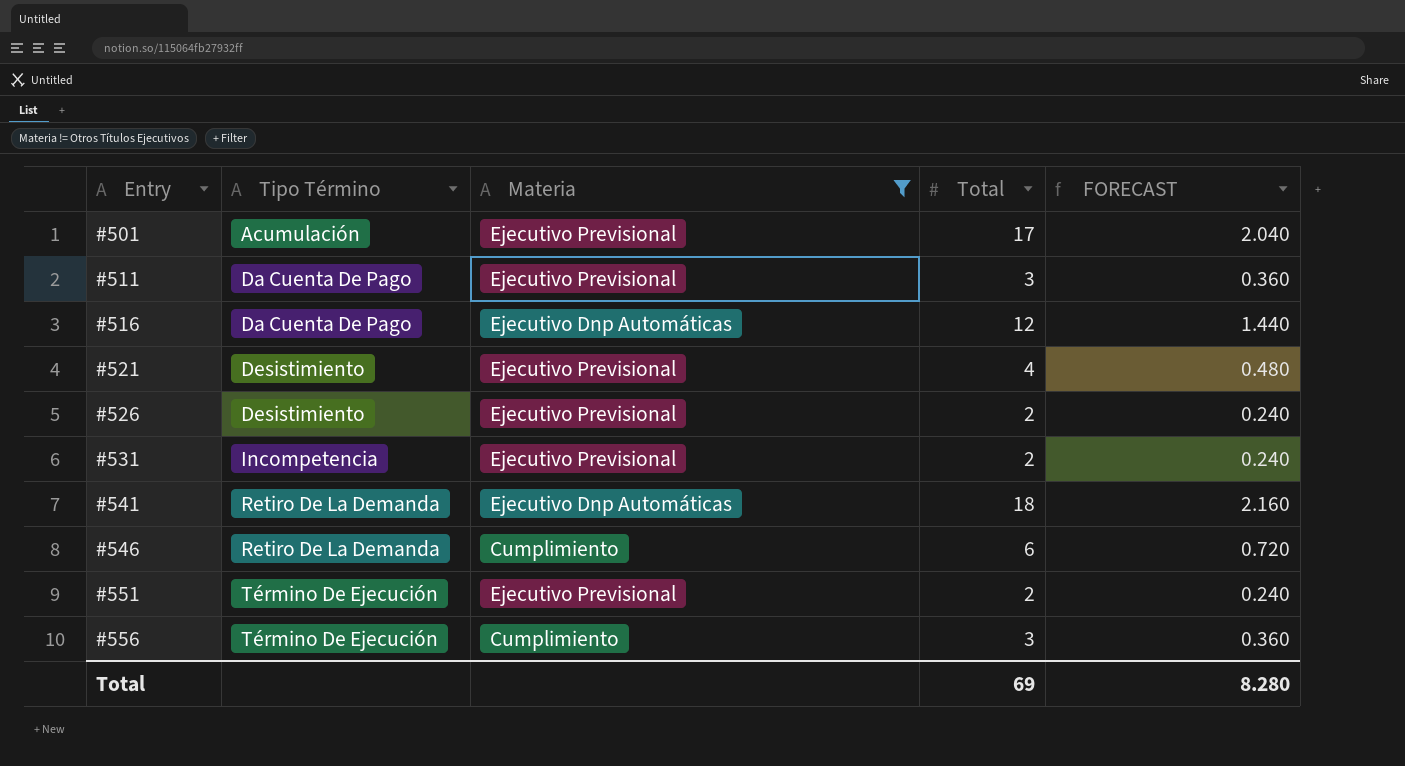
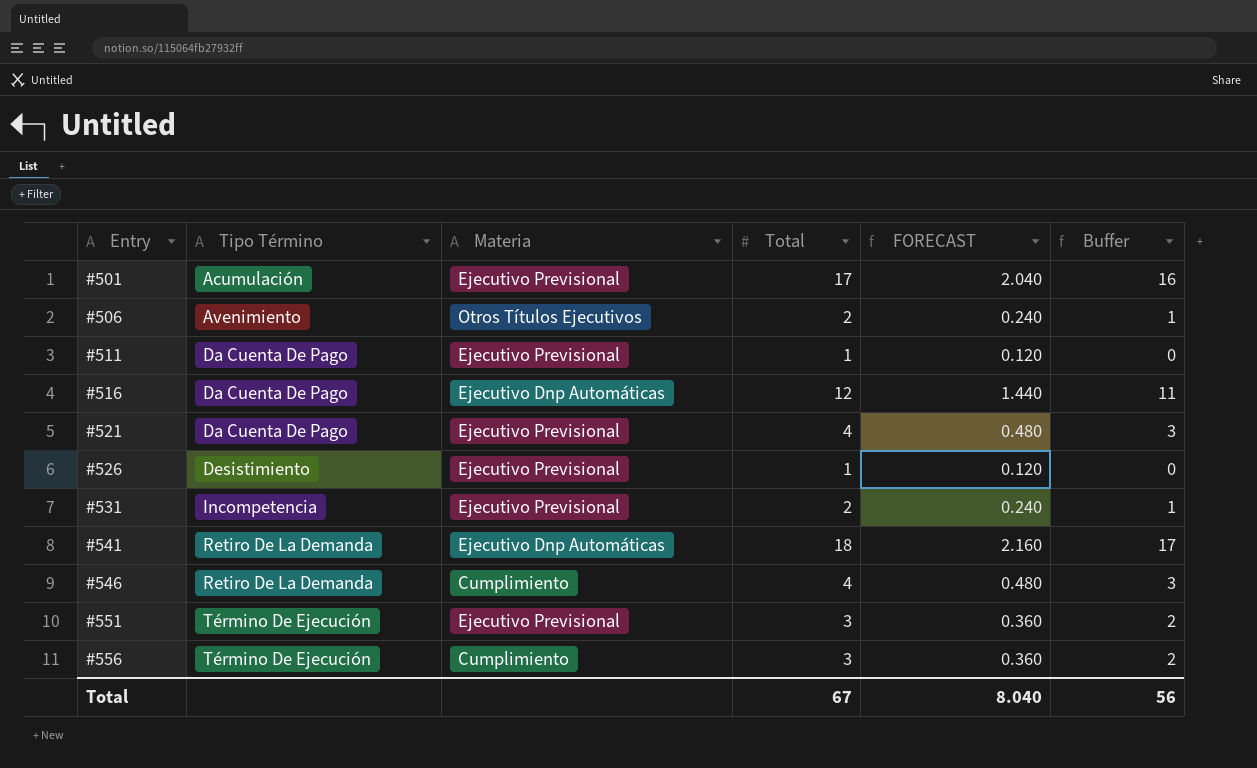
filter: Materia != Otros Títulos Ejecutivos -> none
column Buffer | formula: none -> [Total] - 1
#511 | Total: 3 -> 1
#511 | FORECAST: 0.360 -> 0.120
#521 | Tipo Término: Desistimiento -> Da Cuenta De Pago
#526 | Total: 2 -> 1
#526 | FORECAST: 0.240 -> 0.120
#546 | Total: 6 -> 4
#546 | FORECAST: 0.720 -> 0.480
#551 | Total: 2 -> 3
#551 | FORECAST: 0.240 -> 0.360
Total | Total: 69 -> 67
Total | FORECAST: 8.280 -> 8.040

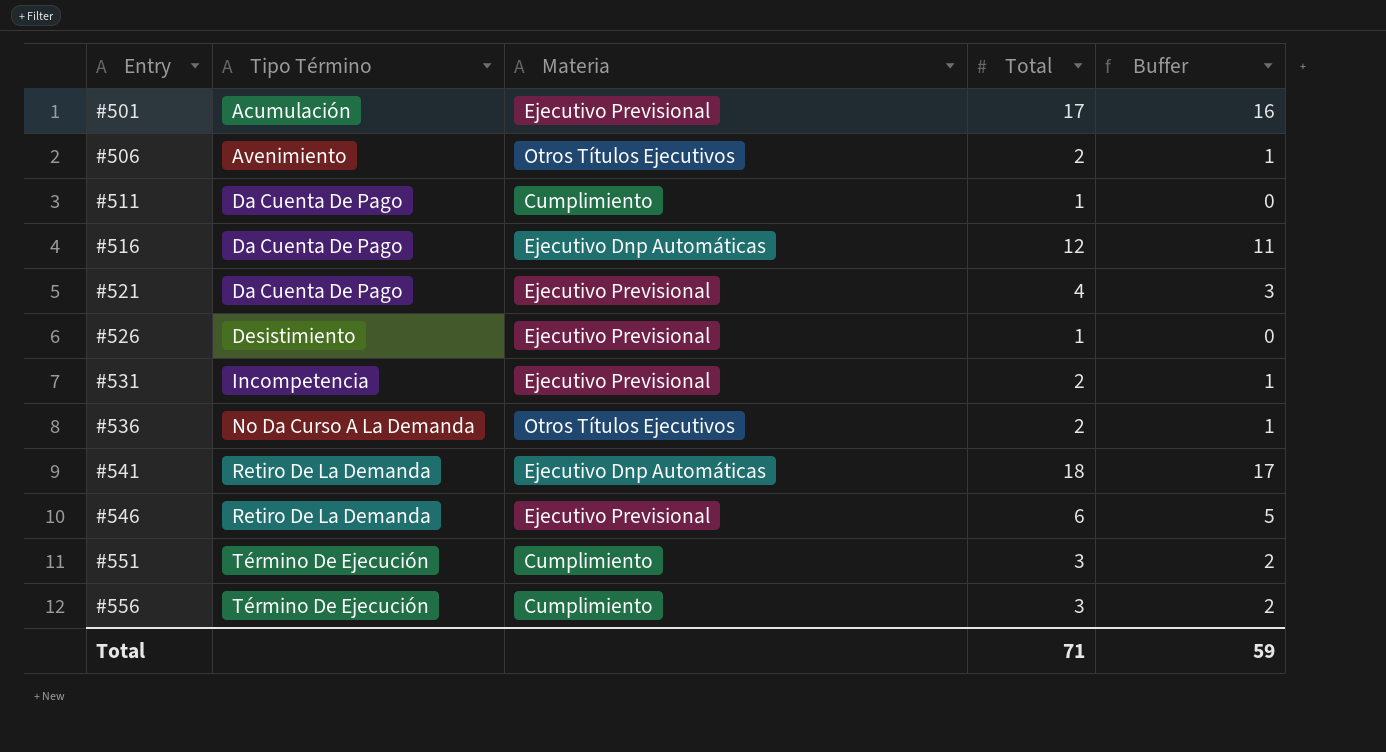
column FORECAST | formula: [Total] * 0.12 -> none
#511 | Materia: Ejecutivo Previsional -> Cumplimiento
row #536: none -> No Da Curso A La Demanda | Otros Títulos Ejecutivos | 2 | 1
#546 | Materia: Cumplimiento -> Ejecutivo Previsional
#546 | Total: 4 -> 6
#546 | Buffer: 3 -> 5
#551 | Materia: Ejecutivo Previsional -> Cumplimiento
Total | Total: 67 -> 71
Total | Buffer: 56 -> 59

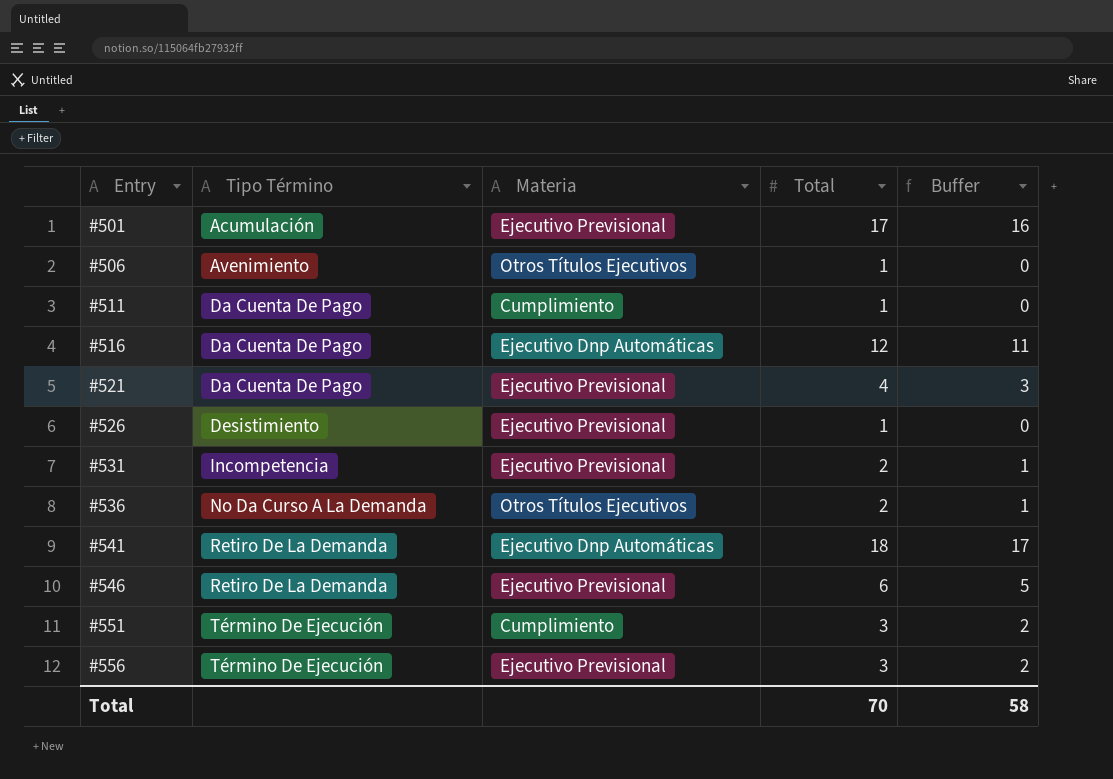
#506 | Total: 2 -> 1
#506 | Buffer: 1 -> 0
#556 | Materia: Cumplimiento -> Ejecutivo Previsional
Total | Total: 71 -> 70
Total | Buffer: 59 -> 58

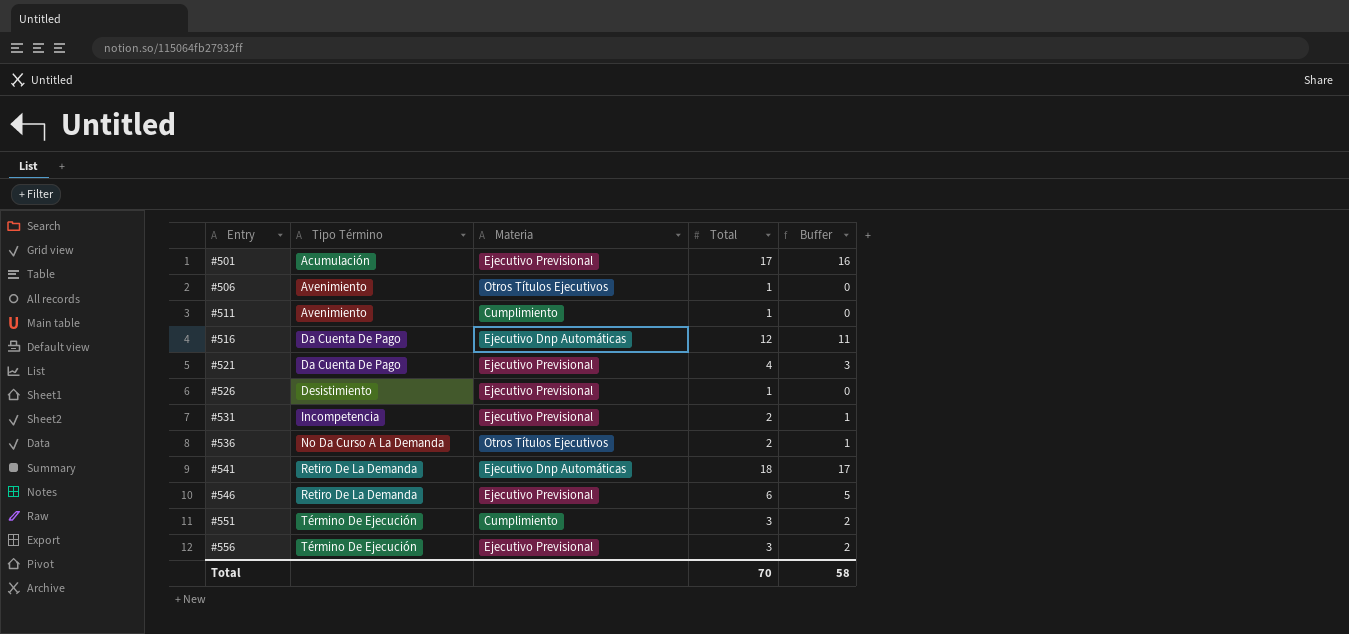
#511 | Tipo Término: Da Cuenta De Pago -> Avenimiento

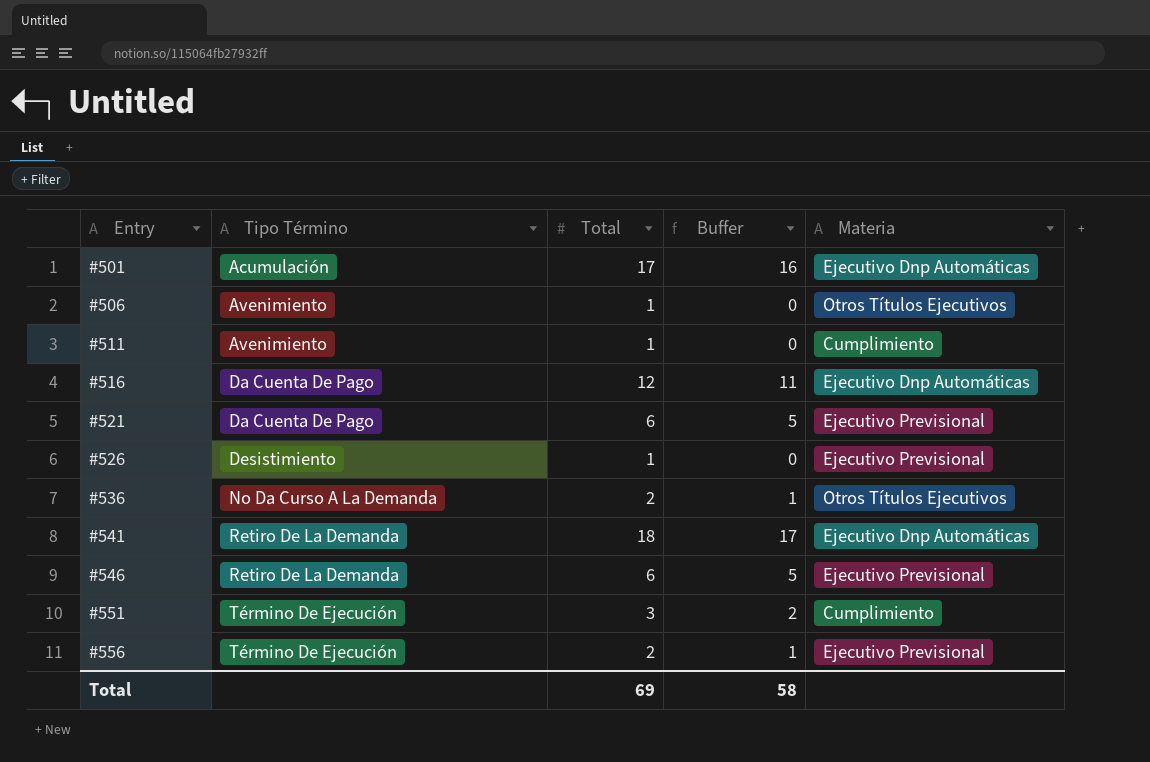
column Materia | position: 3 -> 5
row #531: Incompetencia | Ejecutivo Previsional | 2 | 1 -> none
#501 | Materia: Ejecutivo Previsional -> Ejecutivo Dnp Automáticas
#521 | Total: 4 -> 6
#521 | Buffer: 3 -> 5
#556 | Total: 3 -> 2
#556 | Buffer: 2 -> 1
Total | Total: 70 -> 69

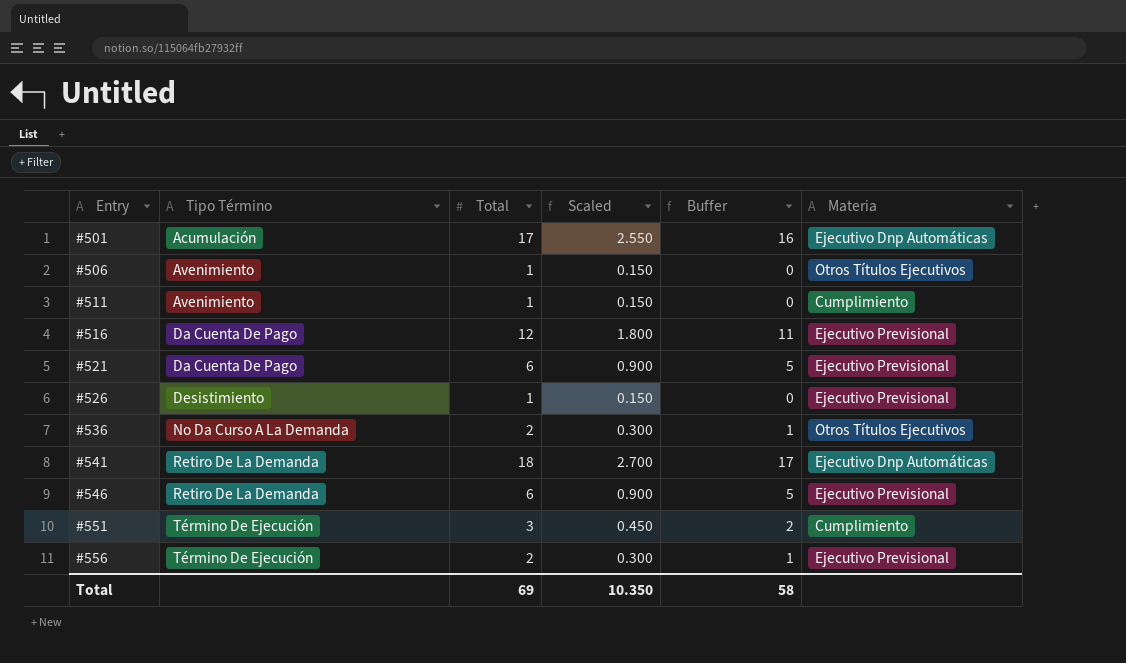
column Scaled | formula: none -> [Total] * 0.15
#516 | Materia: Ejecutivo Dnp Automáticas -> Ejecutivo Previsional

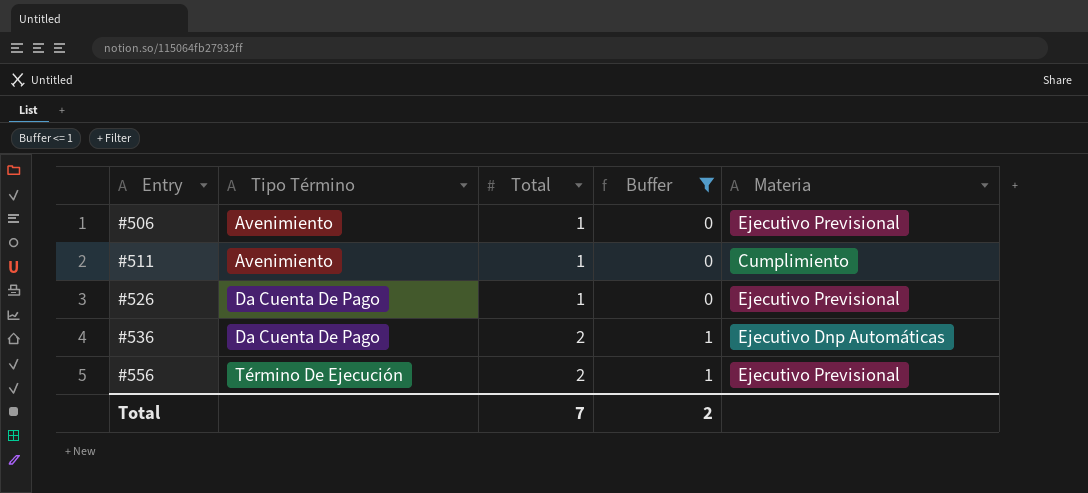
filter: none -> Buffer <= 1
column Scaled | formula: [Total] * 0.15 -> none
#506 | Materia: Otros Títulos Ejecutivos -> Ejecutivo Previsional
#526 | Tipo Término: Desistimiento -> Da Cuenta De Pago
#536 | Tipo Término: No Da Curso A La Demanda -> Da Cuenta De Pago
#536 | Materia: Otros Títulos Ejecutivos -> Ejecutivo Dnp Automáticas
Total | Total: 69 -> 7
Total | Buffer: 58 -> 2

